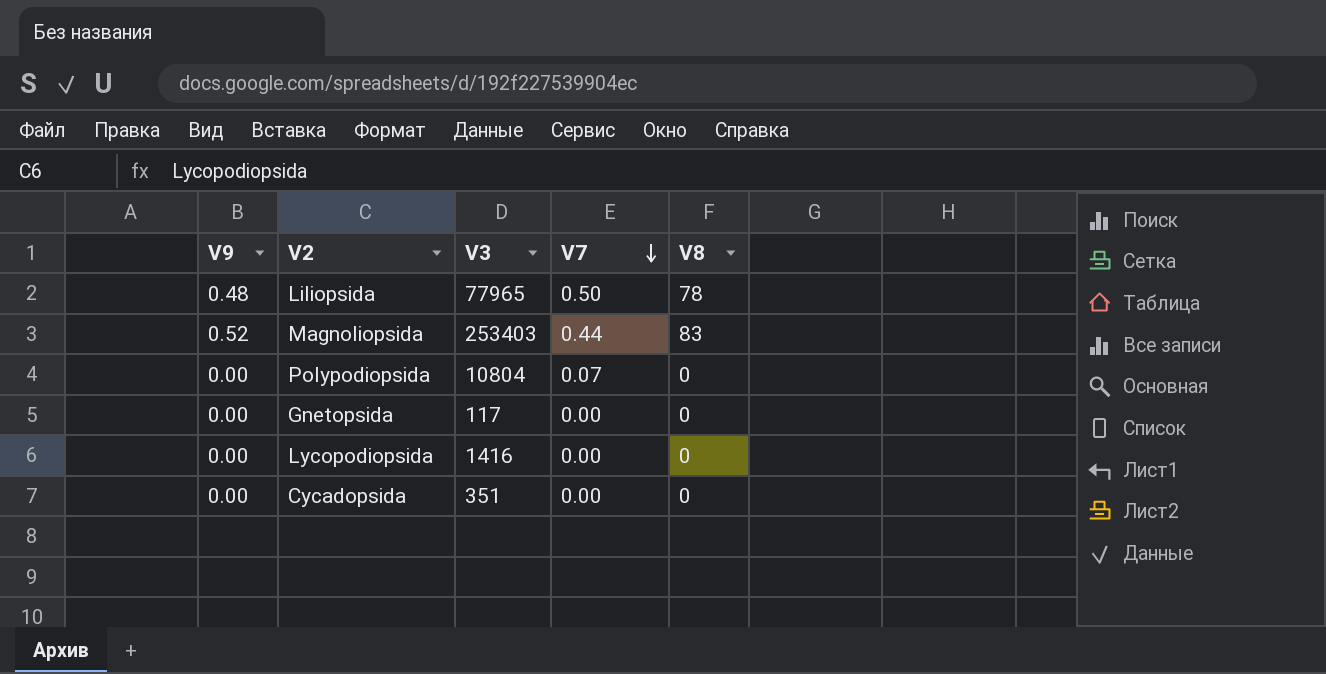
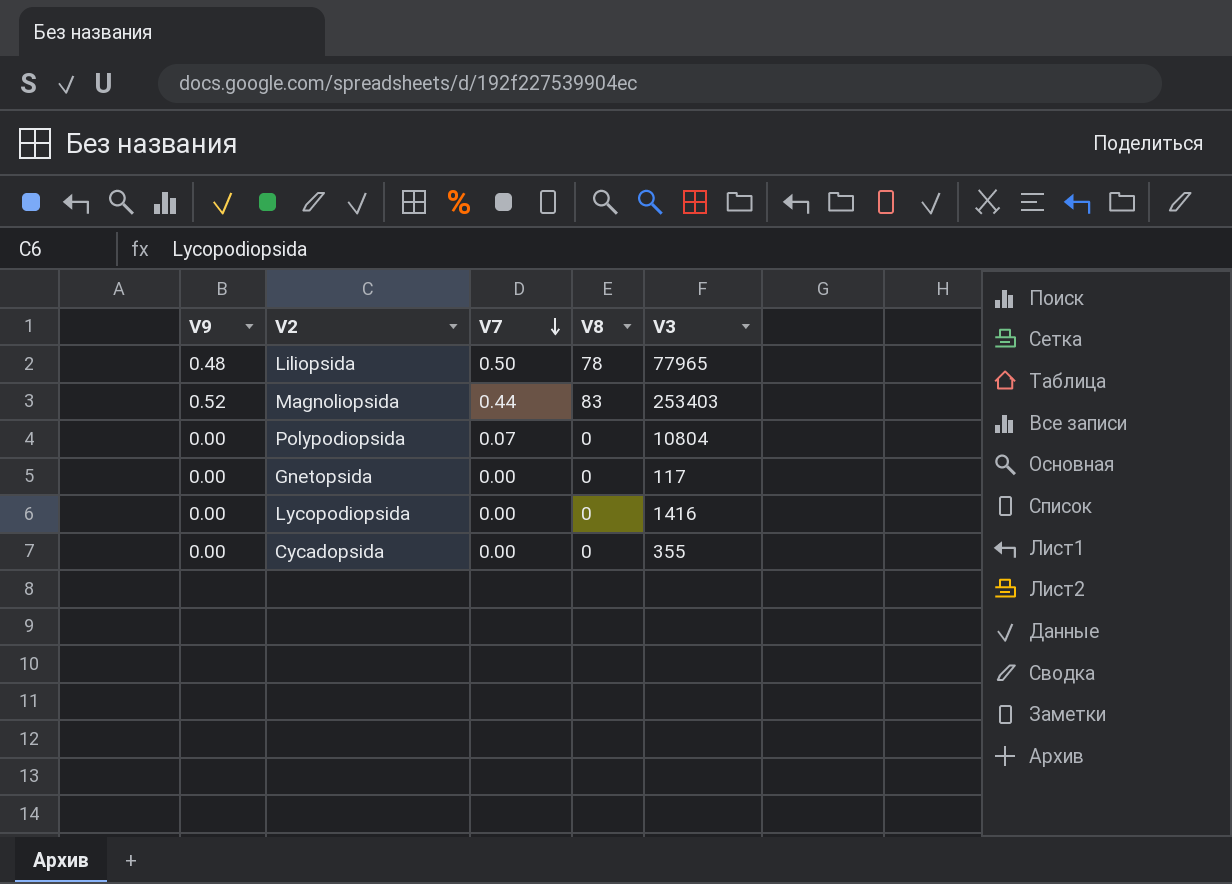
column V3 | position: 3 -> 5
Cycadopsida | V3: 351 -> 355

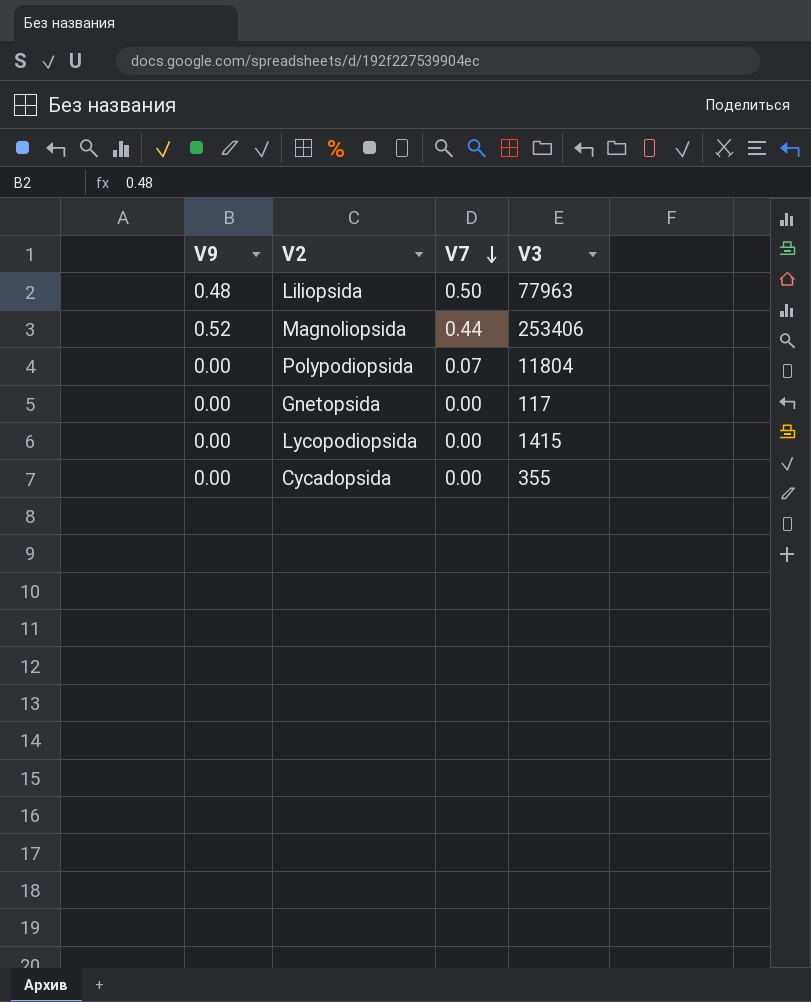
column V8 | position: 4 -> none
Liliopsida | V3: 77965 -> 77963
Magnoliopsida | V3: 253403 -> 253406
Polypodiopsida | V3: 10804 -> 11804
Lycopodiopsida | V3: 1416 -> 1415

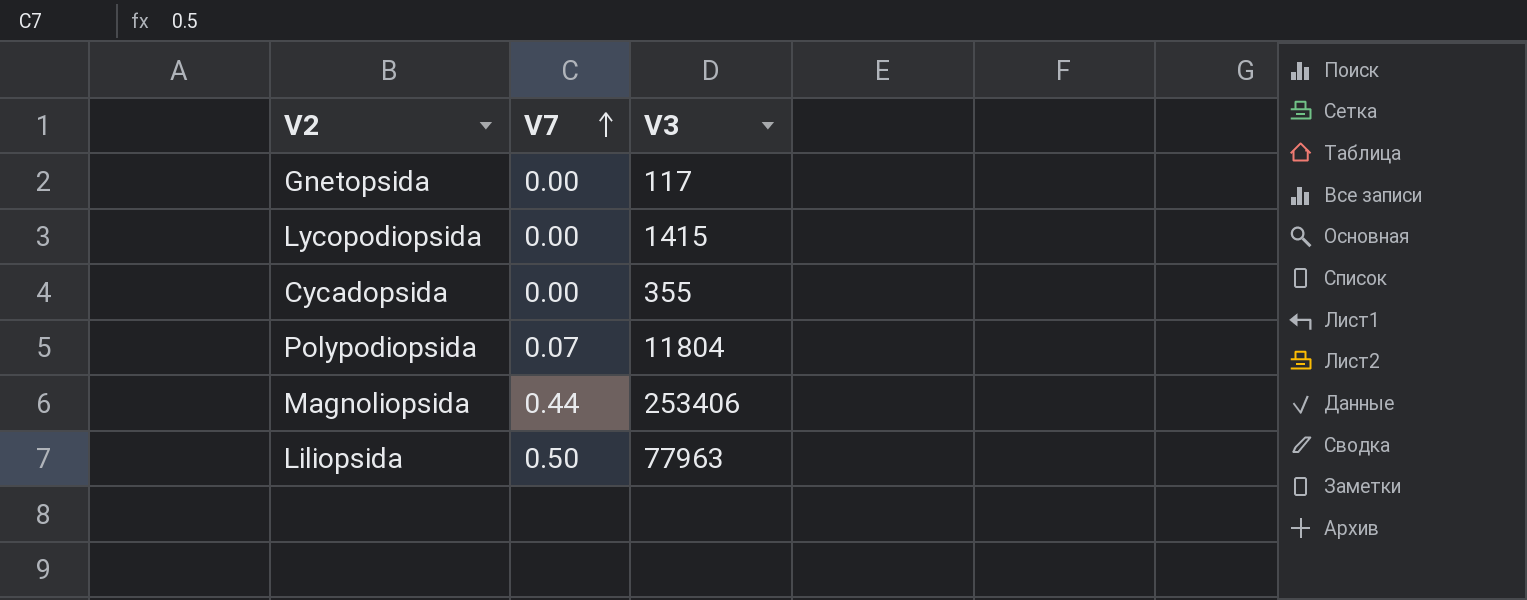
row order: V7 descending -> V7 ascending
column V9 | position: 1 -> none

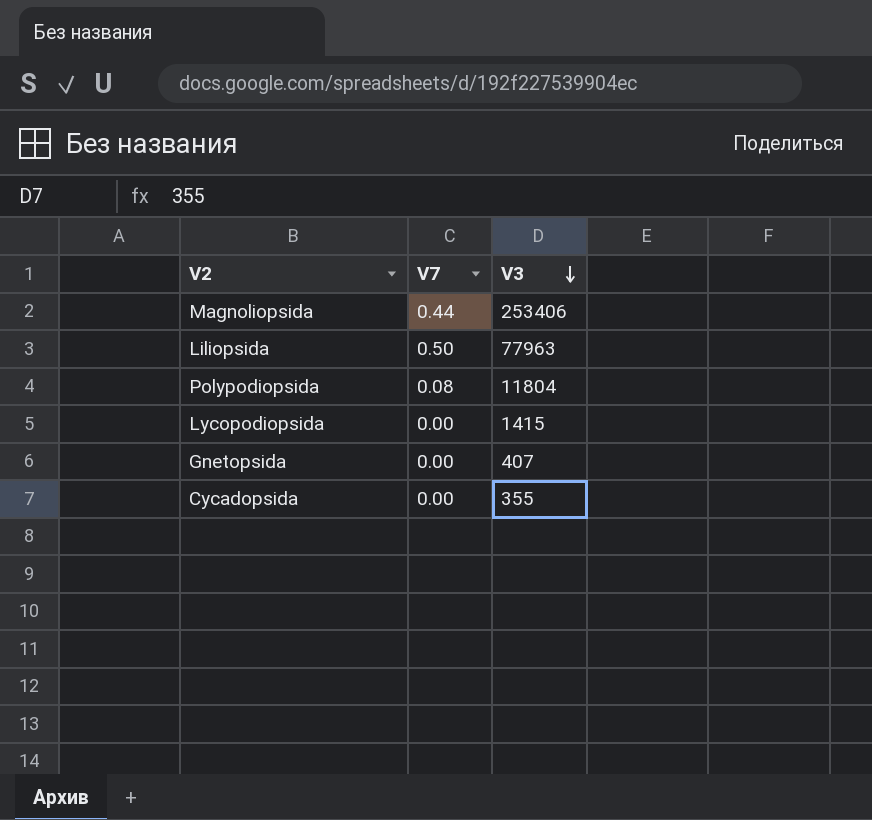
row order: V7 ascending -> V3 descending
Polypodiopsida | V7: 0.07 -> 0.08
Gnetopsida | V3: 117 -> 407

